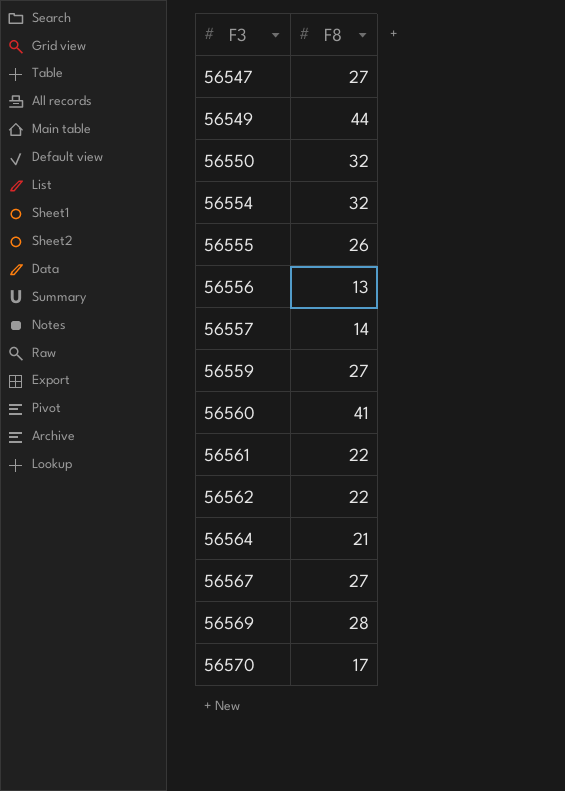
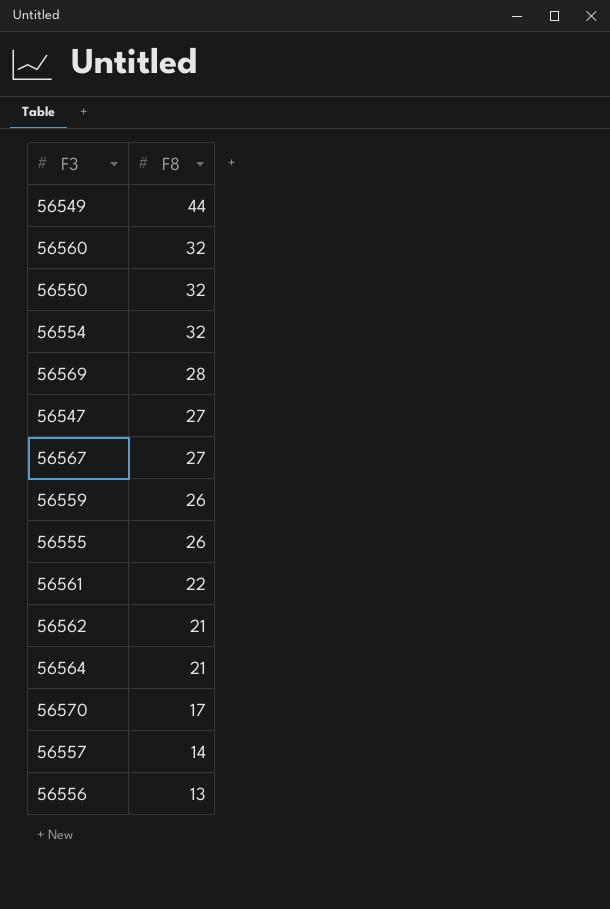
row order: F3 ascending -> F8 descending
56560 | F8: 41 -> 32
56559 | F8: 27 -> 26
56562 | F8: 22 -> 21

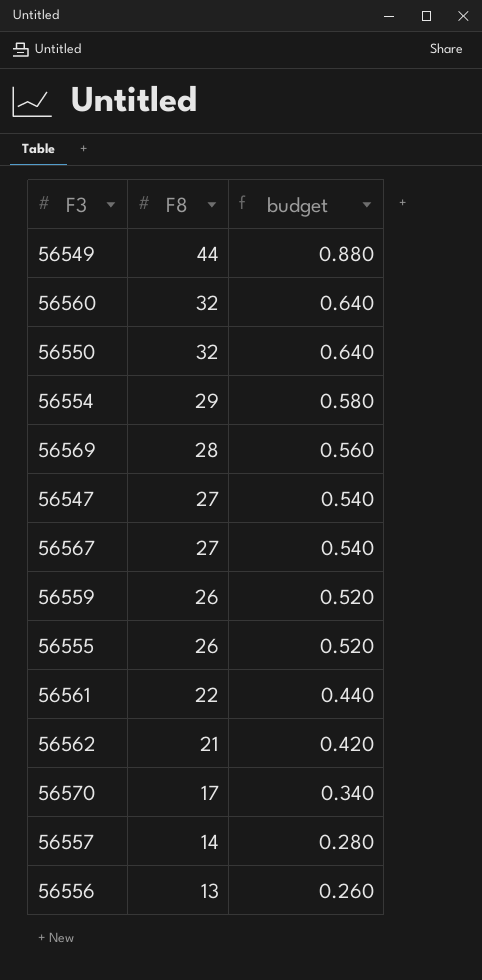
column budget | formula: none -> [F8] * 0.02
row 56564: 21 -> none
56554 | F8: 32 -> 29

